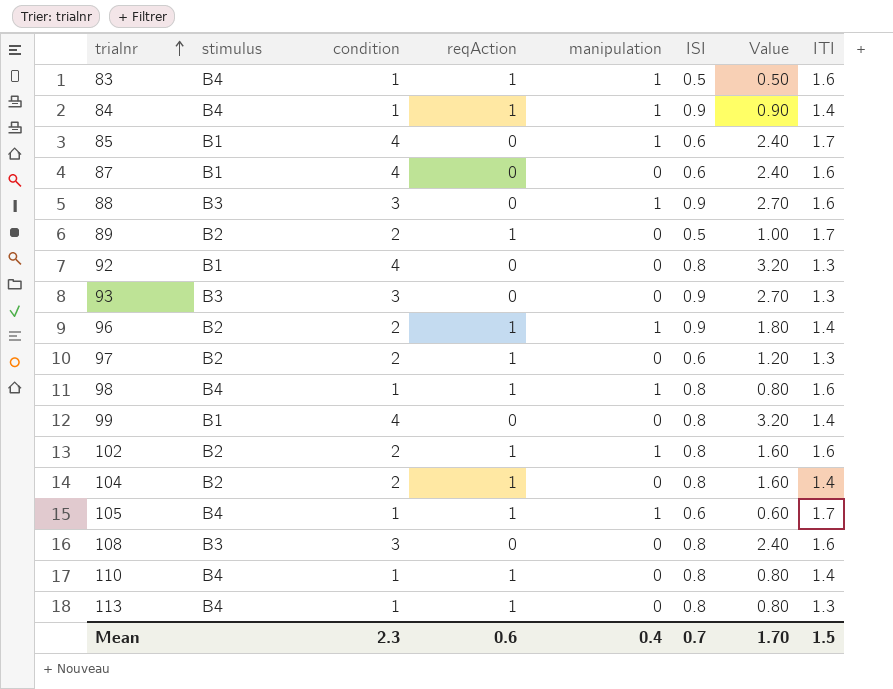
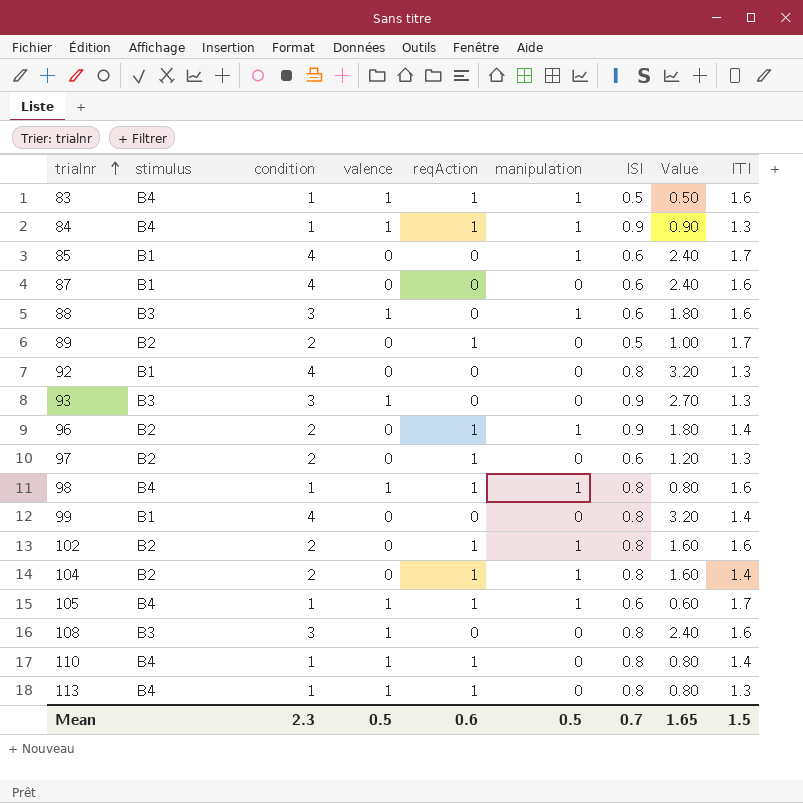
column valence | position: none -> 4
84 | ITI: 1.4 -> 1.3
88 | ISI: 0.9 -> 0.6
88 | Value: 2.70 -> 1.80
104 | manipulation: 0 -> 1
Mean | manipulation: 0.4 -> 0.5
Mean | Value: 1.70 -> 1.65

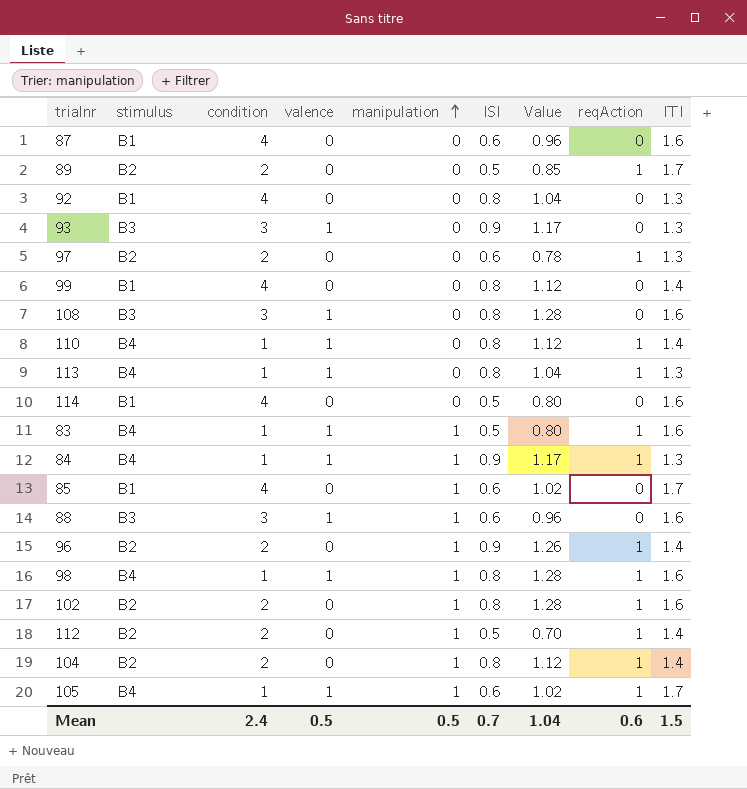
row order: trialnr ascending -> manipulation ascending
column Value | formula: [condition] * [ISI] -> [ISI] * [ITI]
column reqAction | position: 5 -> 8
row 114: none -> B1 | 4 | 0 | 0 | 0.5 | 0.80 | 0 | 1.6
row 112: none -> B2 | 2 | 0 | 1 | 0.5 | 0.70 | 1 | 1.4
Mean | condition: 2.3 -> 2.4
Mean | Value: 1.65 -> 1.04

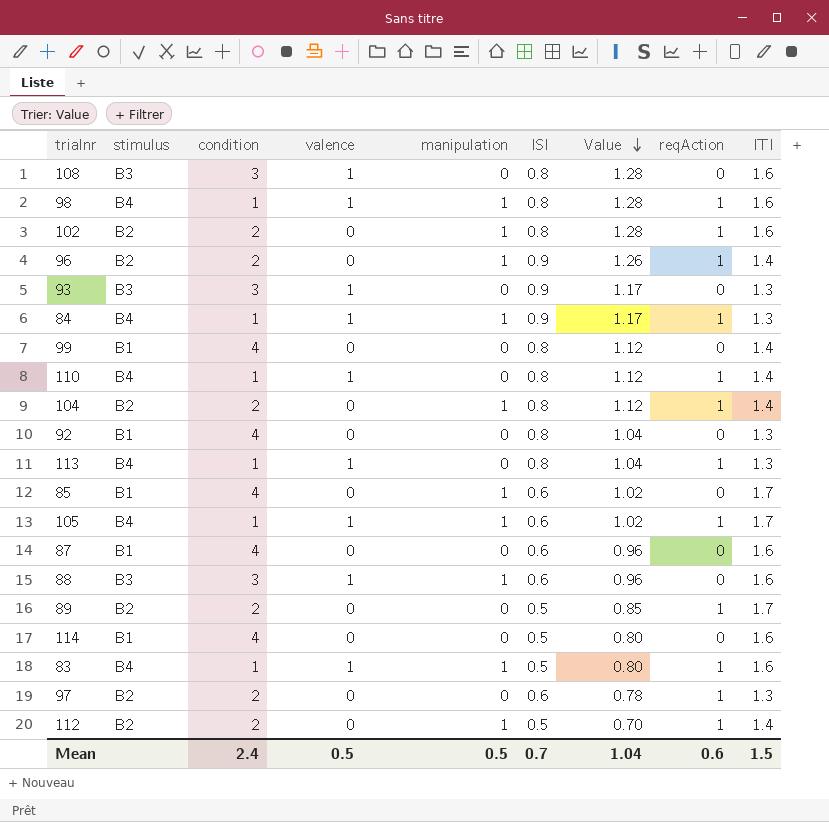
row order: manipulation ascending -> Value descending

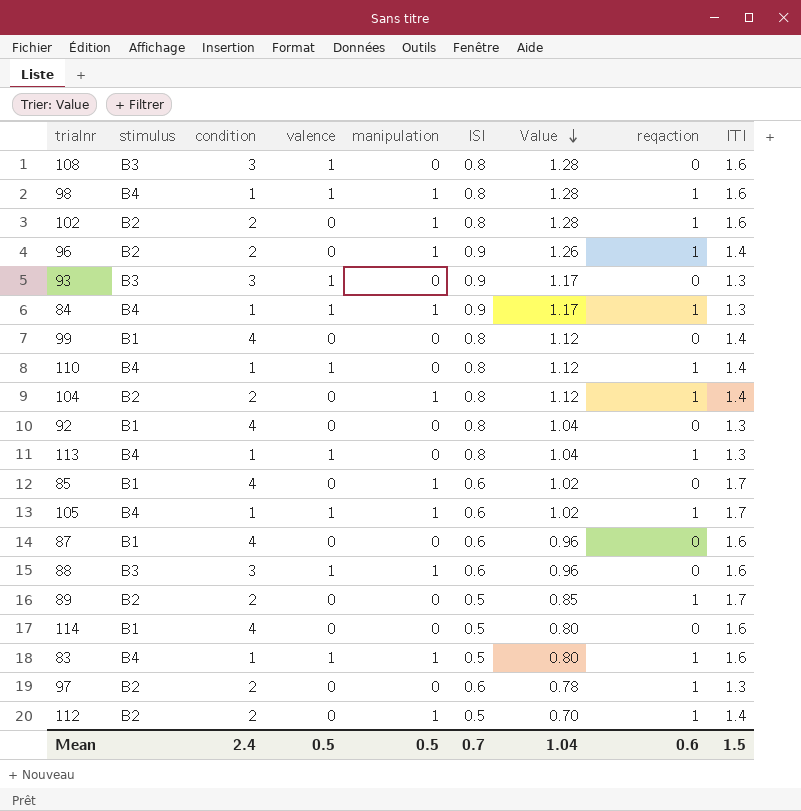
column name: reqAction -> reqaction

